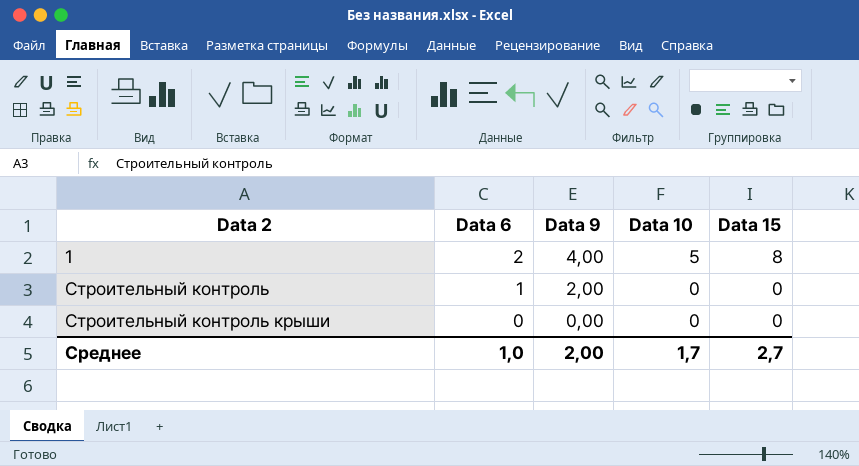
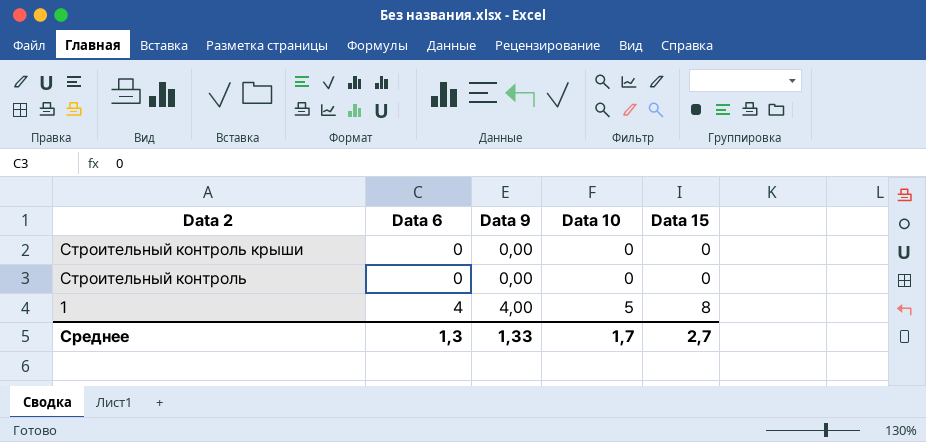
row order: Data 2 ascending -> Data 2 descending
Строительный контроль | Data 6: 1 -> 0
Строительный контроль | Data 9: 2,00 -> 0,00
1 | Data 6: 2 -> 4
Среднее | Data 6: 1,0 -> 1,3
Среднее | Data 9: 2,00 -> 1,33

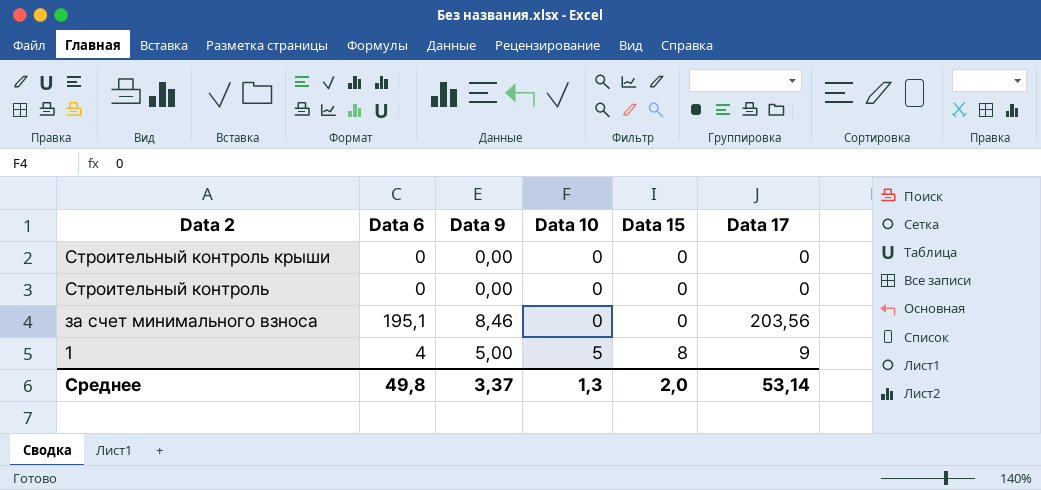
column Data 17 | position: none -> 6
row за счет минимального взноса: none -> 195,1 | 8,46 | 0 | 0 | 203,56
1 | Data 9: 4,00 -> 5,00
Среднее | Data 6: 1,3 -> 49,8
Среднее | Data 9: 1,33 -> 3,37
Среднее | Data 10: 1,7 -> 1,3
Среднее | Data 15: 2,7 -> 2,0

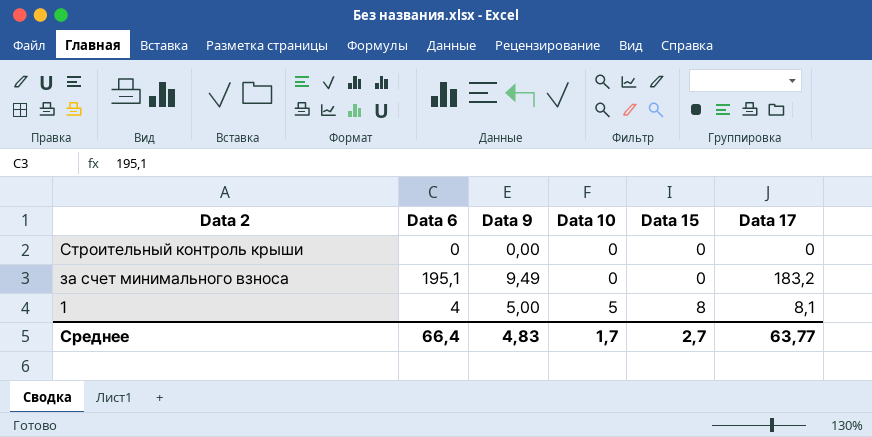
row Строительный контроль: 0 | 0,00 | 0 | 0 | 0 -> none
за счет минимального взноса | Data 9: 8,46 -> 9,49
за счет минимального взноса | Data 17: 203,56 -> 183,2
1 | Data 17: 9 -> 8,1
Среднее | Data 6: 49,8 -> 66,4
Среднее | Data 9: 3,37 -> 4,83
Среднее | Data 10: 1,3 -> 1,7
Среднее | Data 15: 2,0 -> 2,7
Среднее | Data 17: 53,14 -> 63,77

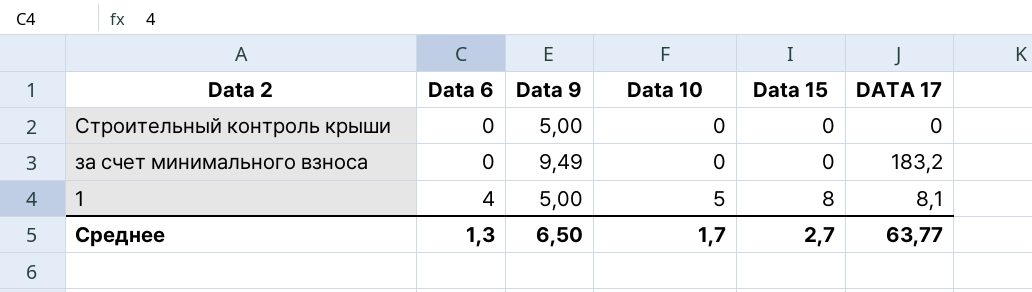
column name: Data 17 -> DATA 17
Строительный контроль крыши | Data 9: 0,00 -> 5,00
за счет минимального взноса | Data 6: 195,1 -> 0
Среднее | Data 6: 66,4 -> 1,3
Среднее | Data 9: 4,83 -> 6,50

